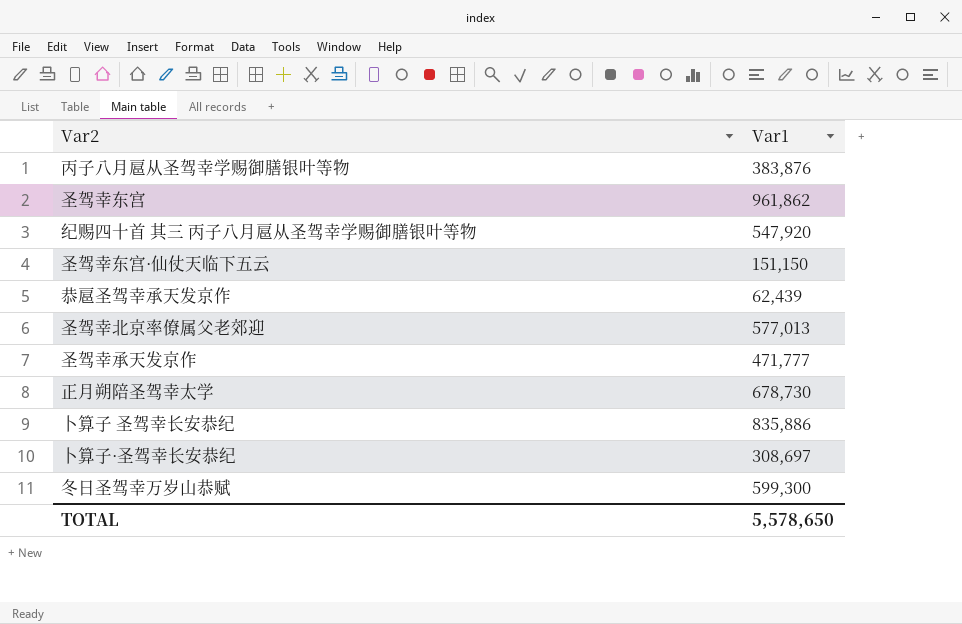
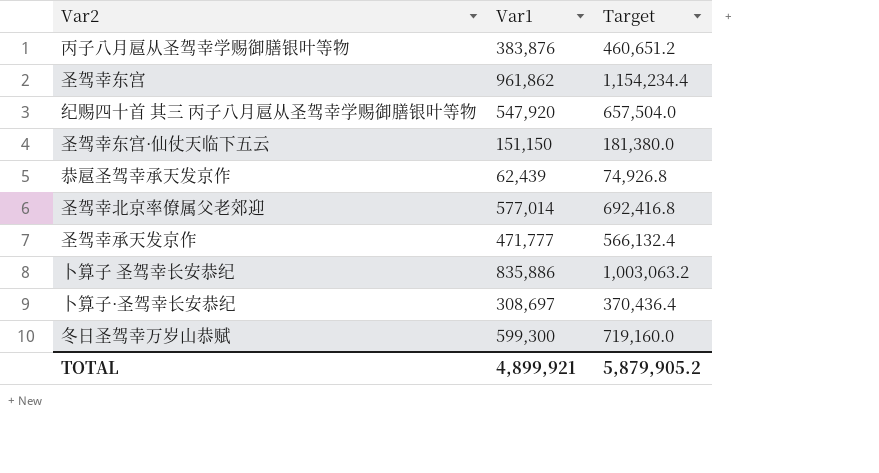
column Target | formula: none -> [Var1] * 1.2
row 正月朔陪圣驾幸太学: 678,730 -> none
圣驾幸北京率僚属父老郊迎 | Var1: 577,013 -> 577,014
TOTAL | Var1: 5,578,650 -> 4,899,921

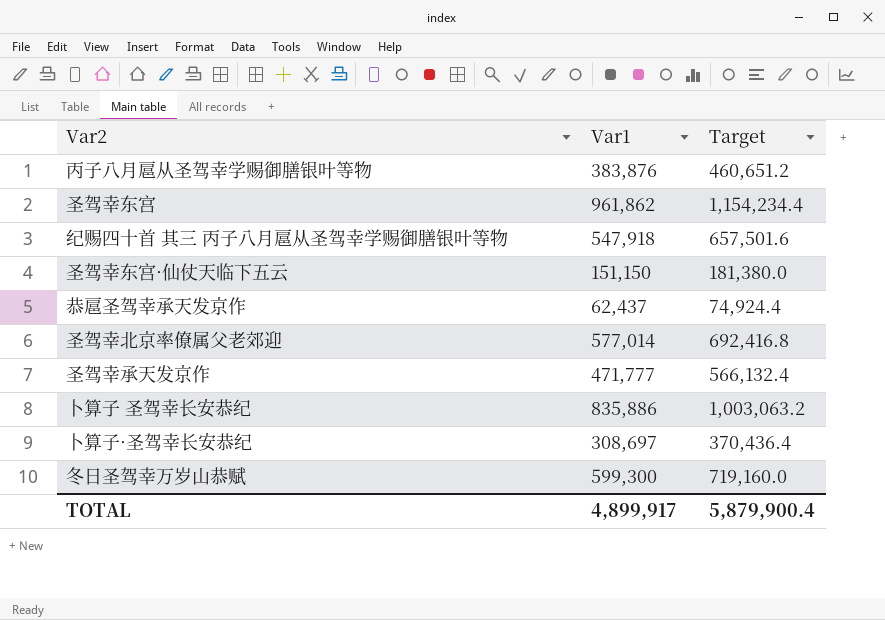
纪赐四十首 其三 丙子八月扈从圣驾幸学赐御膳银叶等物 | Var1: 547,920 -> 547,918
纪赐四十首 其三 丙子八月扈从圣驾幸学赐御膳银叶等物 | Target: 657,504.0 -> 657,501.6
恭扈圣驾幸承天发京作 | Var1: 62,439 -> 62,437
恭扈圣驾幸承天发京作 | Target: 74,926.8 -> 74,924.4
TOTAL | Var1: 4,899,921 -> 4,899,917
TOTAL | Target: 5,879,905.2 -> 5,879,900.4

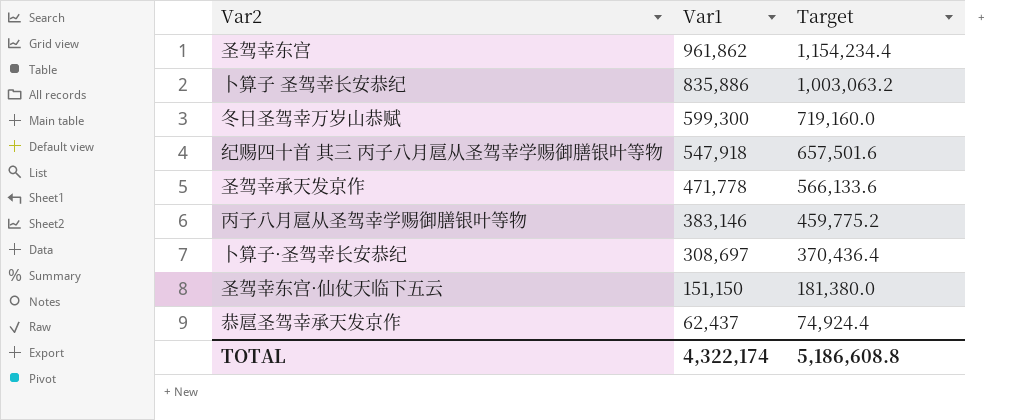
row order: none -> Var1 descending
row 圣驾幸北京率僚属父老郊迎: 577,014 | 692,416.8 -> none
圣驾幸承天发京作 | Var1: 471,777 -> 471,778
圣驾幸承天发京作 | Target: 566,132.4 -> 566,133.6
丙子八月扈从圣驾幸学赐御膳银叶等物 | Var1: 383,876 -> 383,146
丙子八月扈从圣驾幸学赐御膳银叶等物 | Target: 460,651.2 -> 459,775.2
TOTAL | Var1: 4,899,917 -> 4,322,174
TOTAL | Target: 5,879,900.4 -> 5,186,608.8

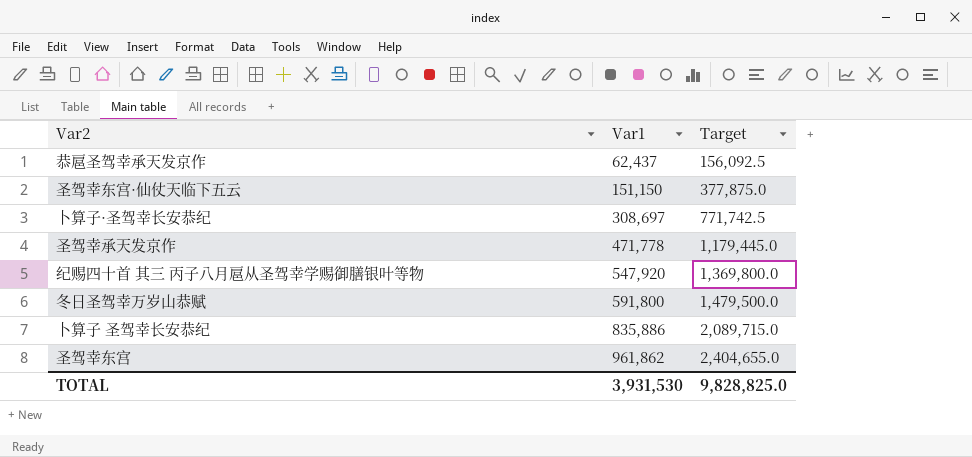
row order: Var1 descending -> Var1 ascending
column Target | formula: [Var1] * 1.2 -> [Var1] * 2.5
row 丙子八月扈从圣驾幸学赐御膳银叶等物: 383,146 | 459,775.2 -> none
纪赐四十首 其三 丙子八月扈从圣驾幸学赐御膳银叶等物 | Var1: 547,918 -> 547,920
冬日圣驾幸万岁山恭赋 | Var1: 599,300 -> 591,800
TOTAL | Var1: 4,322,174 -> 3,931,530
TOTAL | Target: 5,186,608.8 -> 9,828,825.0

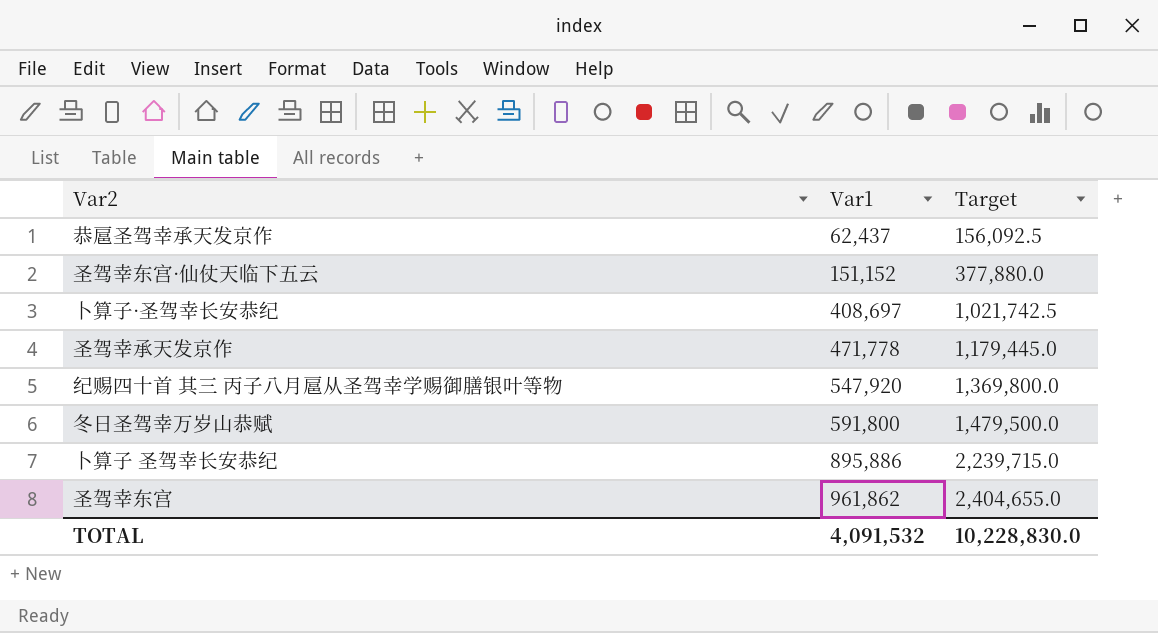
圣驾幸东宫·仙仗天临下五云 | Var1: 151,150 -> 151,152
圣驾幸东宫·仙仗天临下五云 | Target: 377,875.0 -> 377,880.0
卜算子·圣驾幸长安恭纪 | Var1: 308,697 -> 408,697
卜算子·圣驾幸长安恭纪 | Target: 771,742.5 -> 1,021,742.5
卜算子 圣驾幸长安恭纪 | Var1: 835,886 -> 895,886
卜算子 圣驾幸长安恭纪 | Target: 2,089,715.0 -> 2,239,715.0
TOTAL | Var1: 3,931,530 -> 4,091,532
TOTAL | Target: 9,828,825.0 -> 10,228,830.0

